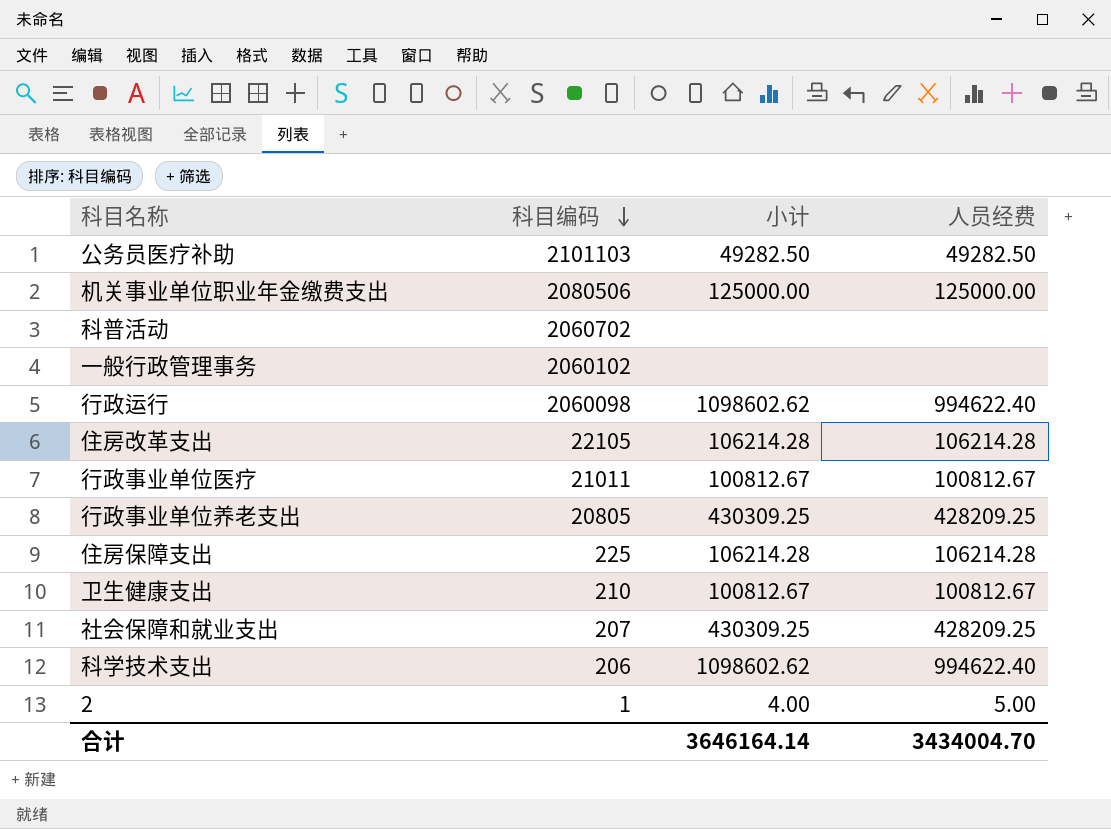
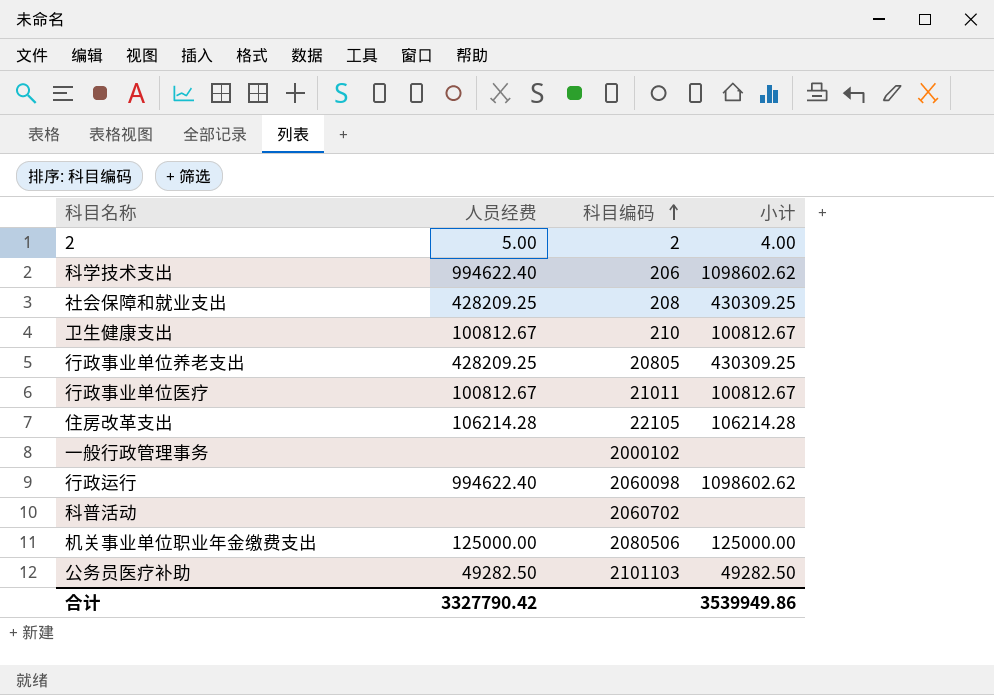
row order: 科目编码 descending -> 科目编码 ascending
column 人员经费 | position: 4 -> 2
row 住房保障支出: 225 | 106214.28 | 106214.28 -> none
2 | 科目编码: 1 -> 2
社会保障和就业支出 | 科目编码: 207 -> 208
一般行政管理事务 | 科目编码: 2060102 -> 2000102
合计 | 人员经费: 3434004.70 -> 3327790.42
合计 | 小计: 3646164.14 -> 3539949.86

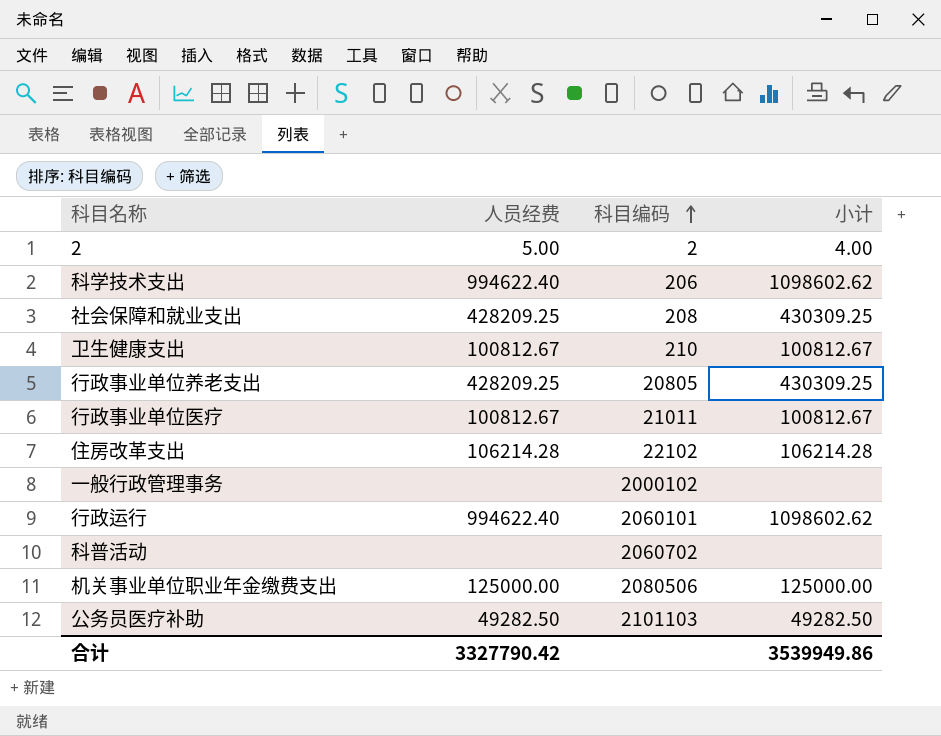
住房改革支出 | 科目编码: 22105 -> 22102
行政运行 | 科目编码: 2060098 -> 2060101

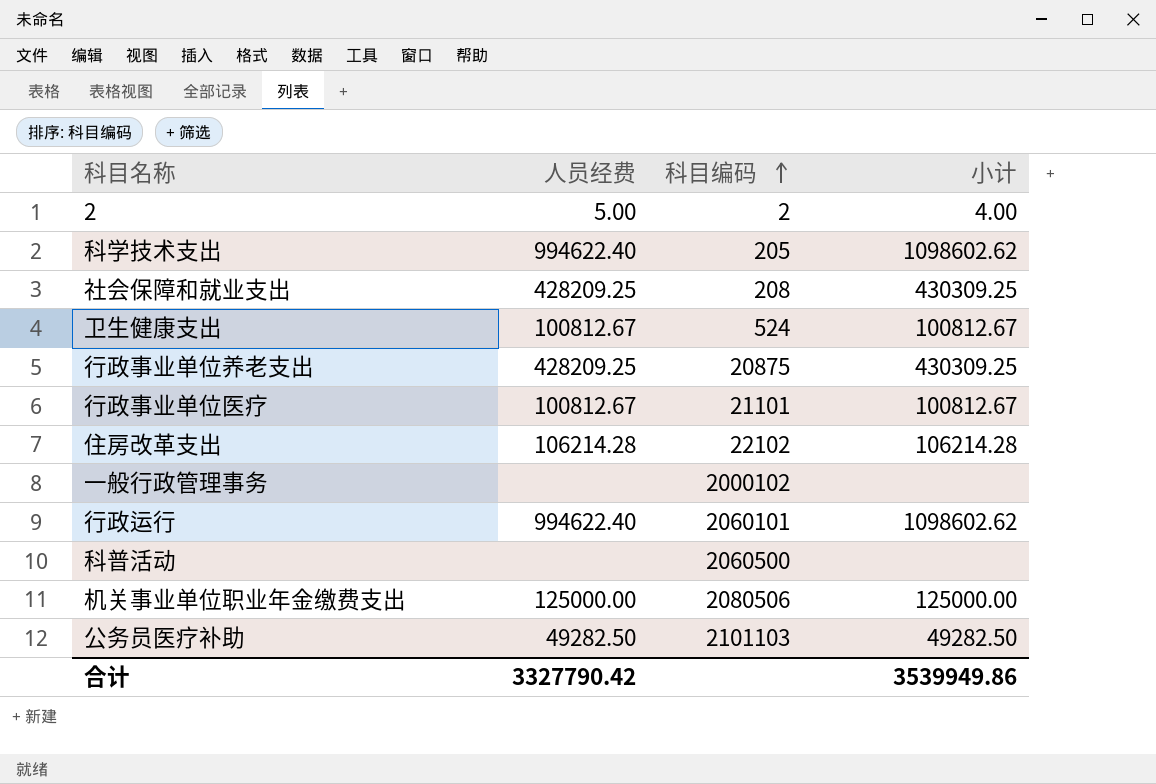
科学技术支出 | 科目编码: 206 -> 205
卫生健康支出 | 科目编码: 210 -> 524
行政事业单位养老支出 | 科目编码: 20805 -> 20875
行政事业单位医疗 | 科目编码: 21011 -> 21101
科普活动 | 科目编码: 2060702 -> 2060500

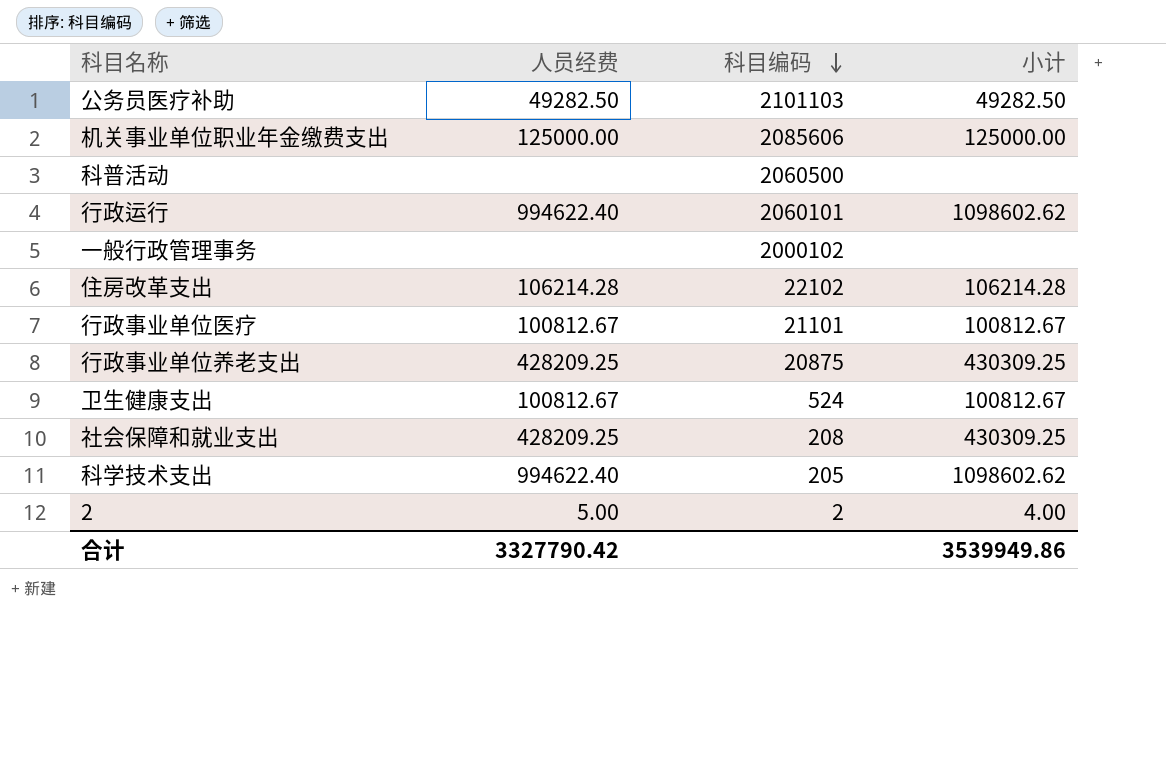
row order: 科目编码 ascending -> 科目编码 descending
机关事业单位职业年金缴费支出 | 科目编码: 2080506 -> 2085606

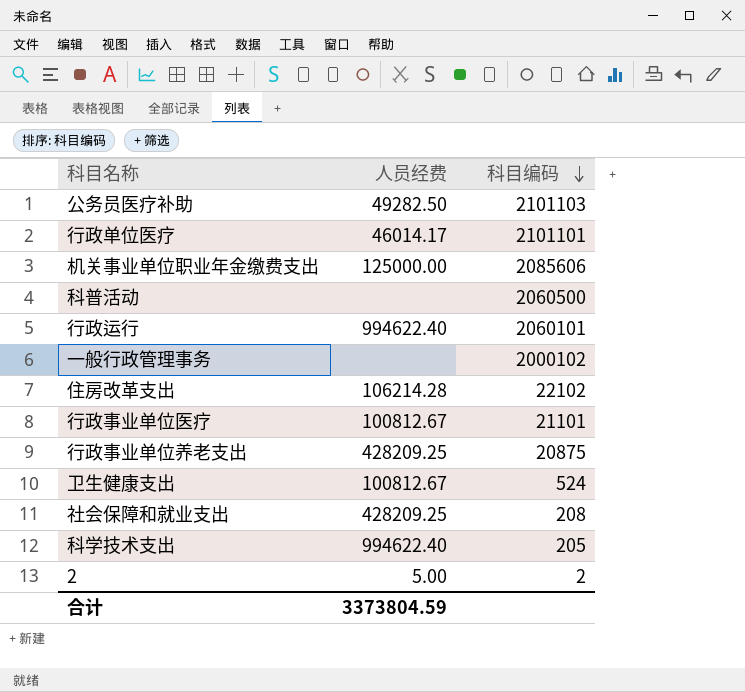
column 小计 | position: 4 -> none
row 行政单位医疗: none -> 46014.17 | 2101101
合计 | 人员经费: 3327790.42 -> 3373804.59

